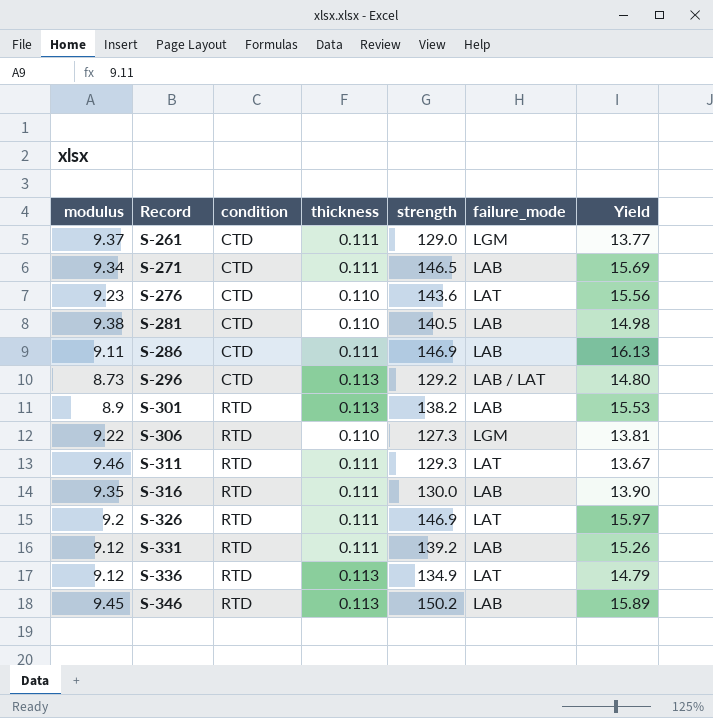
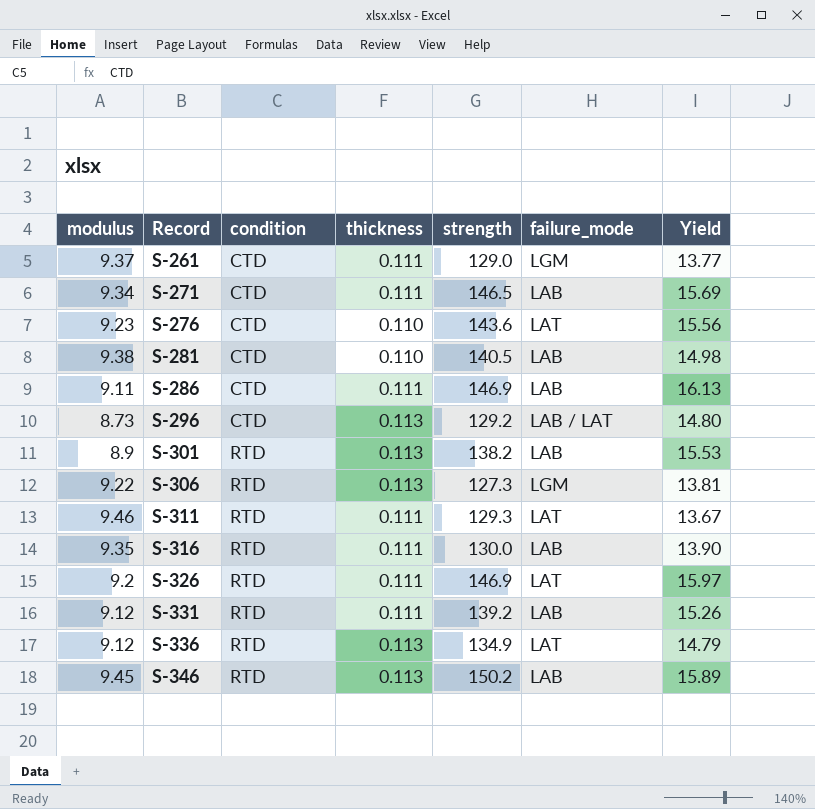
S-306 | thickness: 0.110 -> 0.113

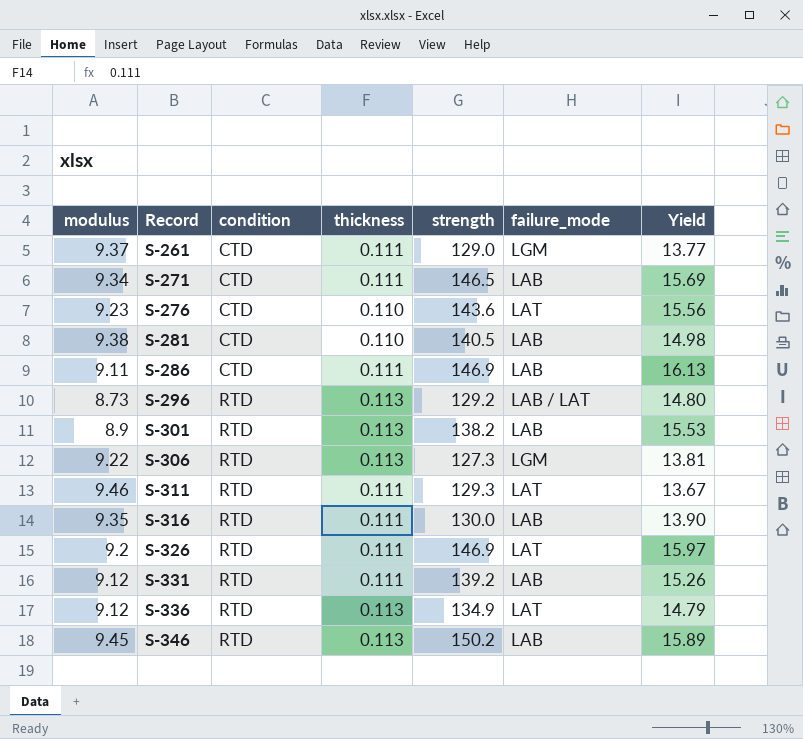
S-296 | condition: CTD -> RTD

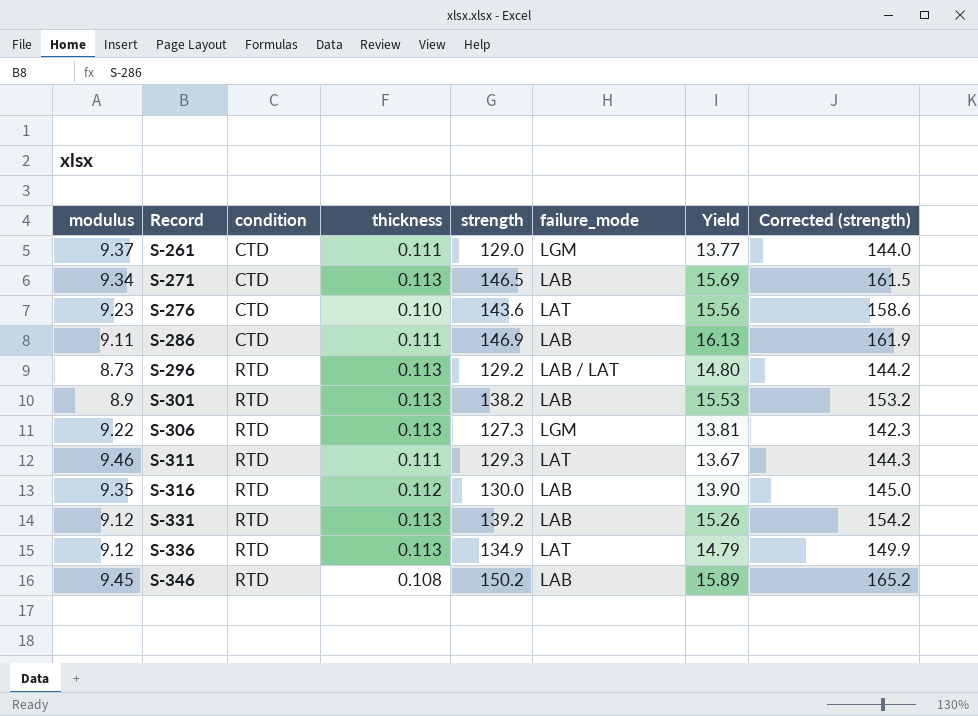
column Corrected (strength) | formula: none -> [strength] + 15
row S-281: 9.38 | CTD | 0.110 | 140.5 | LAB | 14.98 -> none
row S-326: 9.2 | RTD | 0.111 | 146.9 | LAT | 15.97 -> none
S-271 | thickness: 0.111 -> 0.113
S-316 | thickness: 0.111 -> 0.112
S-331 | thickness: 0.111 -> 0.113
S-346 | thickness: 0.113 -> 0.108

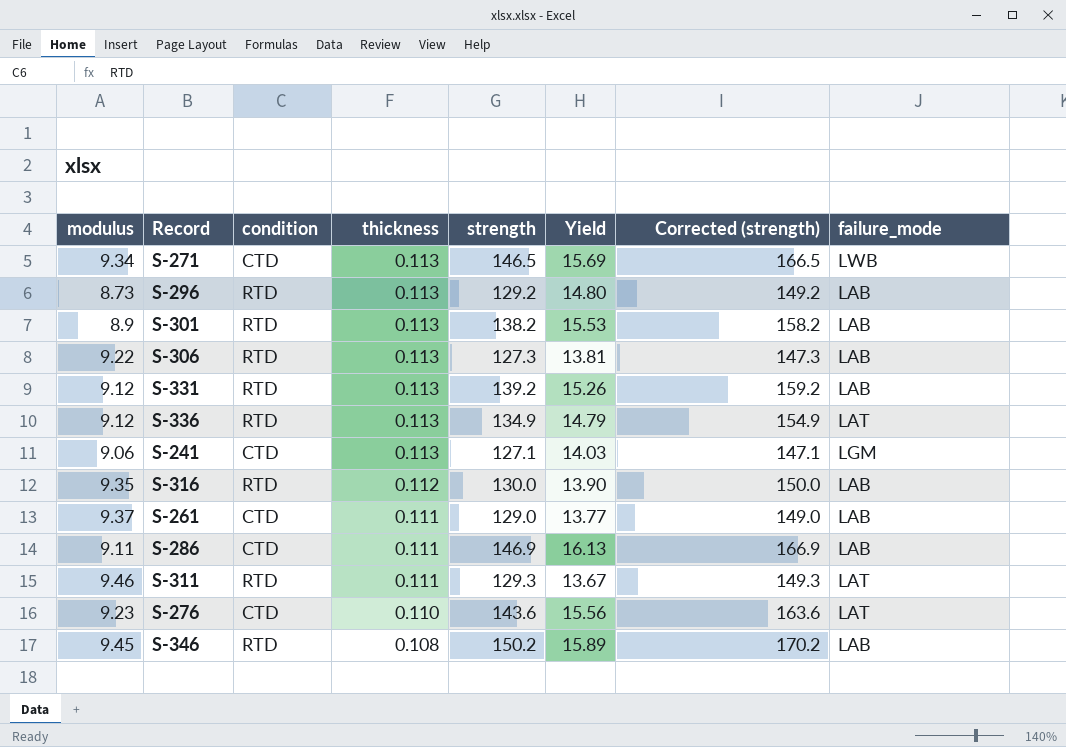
row order: Record ascending -> thickness descending
column Corrected (strength) | formula: [strength] + 15 -> [strength] + 20
column failure_mode | position: 6 -> 8
S-271 | failure_mode: LAB -> LWB
S-296 | failure_mode: LAB / LAT -> LAB
S-306 | failure_mode: LGM -> LAB
row S-241: none -> 9.06 | CTD | 0.113 | 127.1 | 14.03 | 147.1 | LGM
S-261 | failure_mode: LGM -> LAB

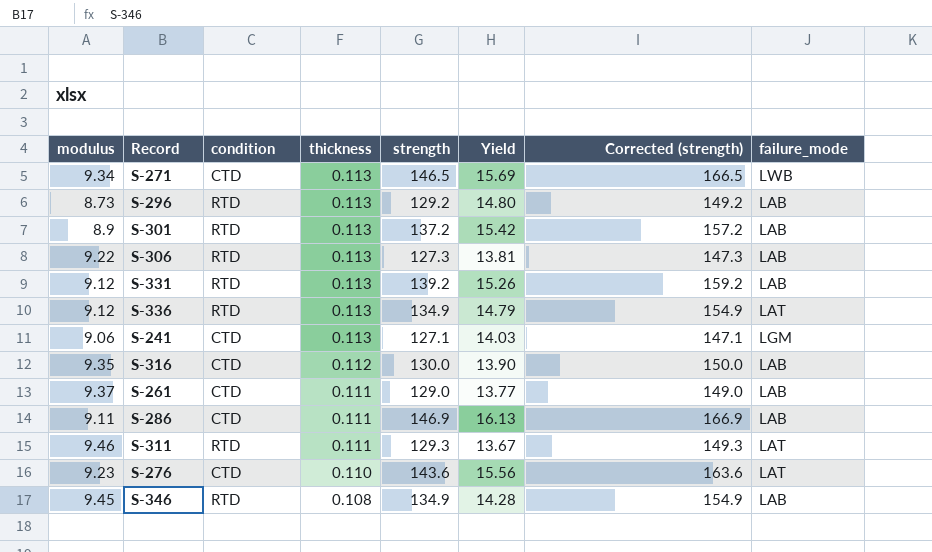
S-301 | strength: 138.2 -> 137.2
S-301 | Yield: 15.53 -> 15.42
S-301 | Corrected (strength): 158.2 -> 157.2
S-316 | condition: RTD -> CTD
S-346 | strength: 150.2 -> 134.9
S-346 | Yield: 15.89 -> 14.28
S-346 | Corrected (strength): 170.2 -> 154.9

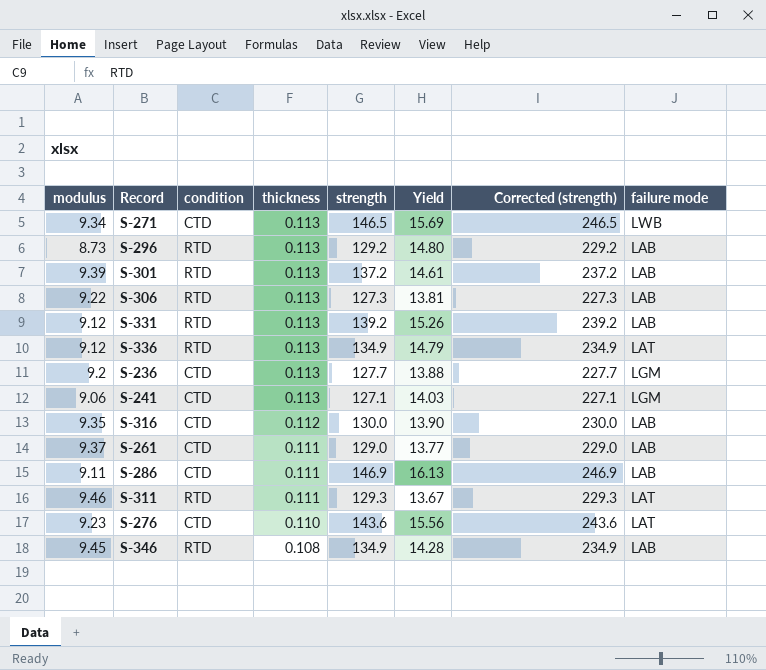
column Corrected (strength) | formula: [strength] + 20 -> [strength] + 100
column name: failure_mode -> failure mode
S-301 | modulus: 8.9 -> 9.39
S-301 | Yield: 15.42 -> 14.61
row S-236: none -> 9.2 | CTD | 0.113 | 127.7 | 13.88 | 227.7 | LGM

